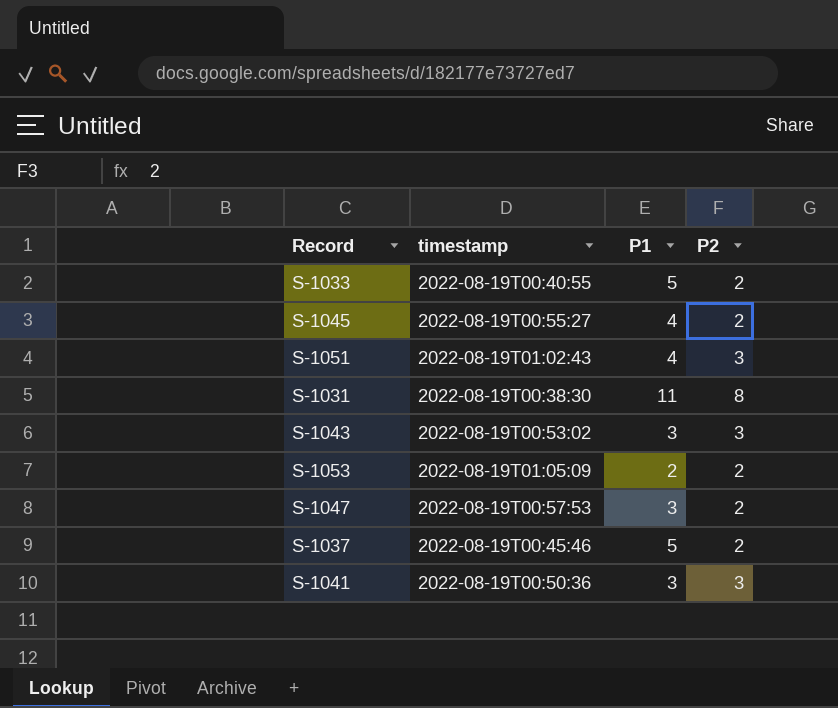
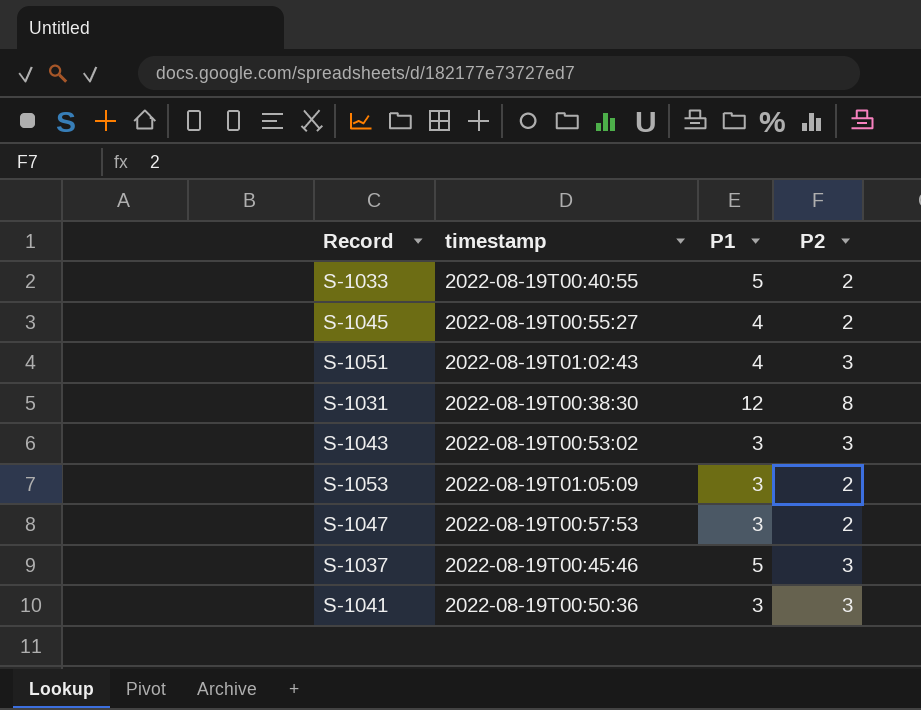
S-1031 | P1: 11 -> 12
S-1053 | P1: 2 -> 3
S-1037 | P2: 2 -> 3

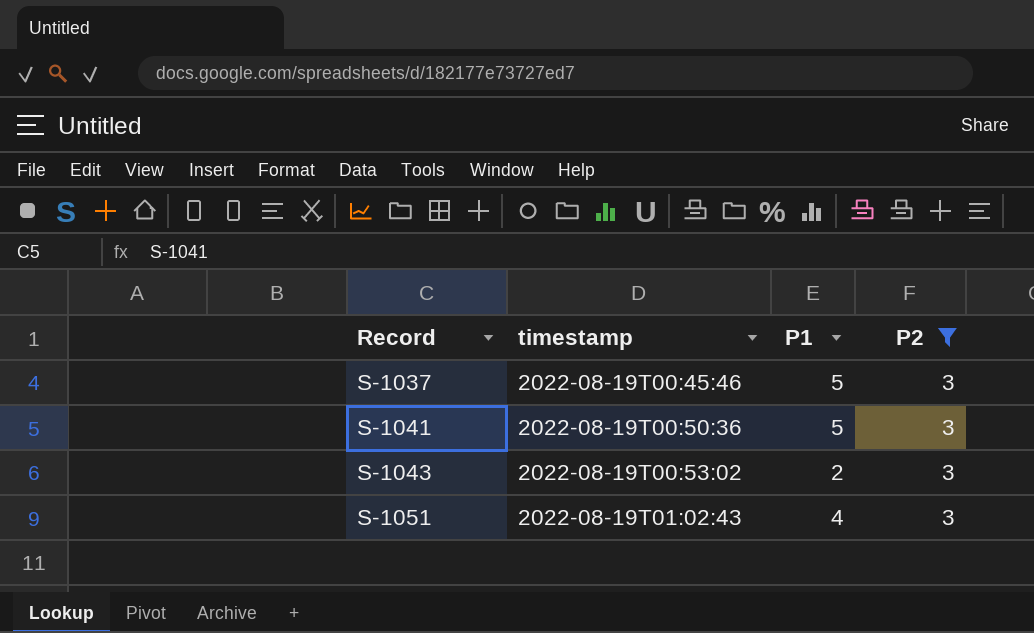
filter: none -> P2 = 3
row order: none -> Record ascending
S-1041 | P1: 3 -> 5
S-1043 | P1: 3 -> 2

